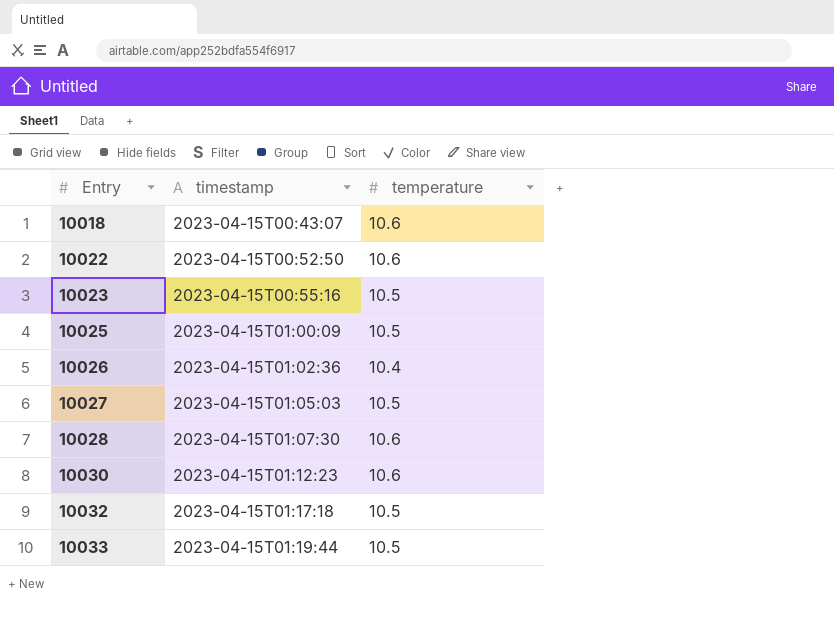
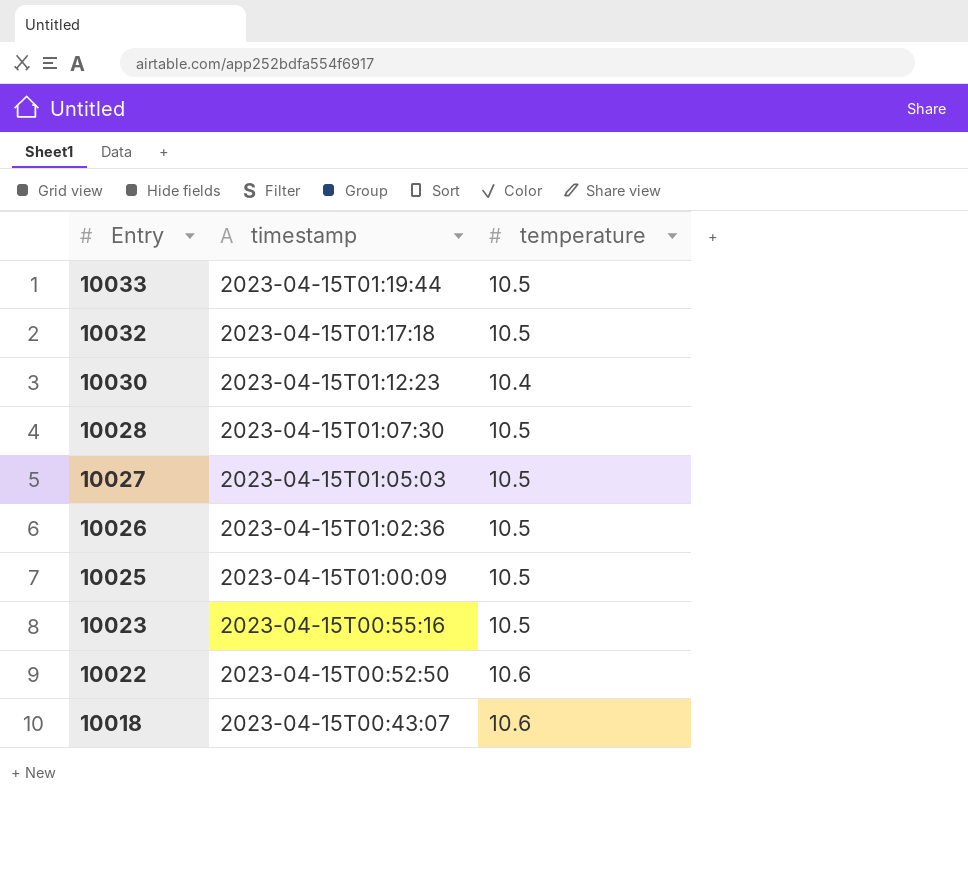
row order: Entry ascending -> Entry descending
10030 | temperature: 10.6 -> 10.4
10028 | temperature: 10.6 -> 10.5
10026 | temperature: 10.4 -> 10.5

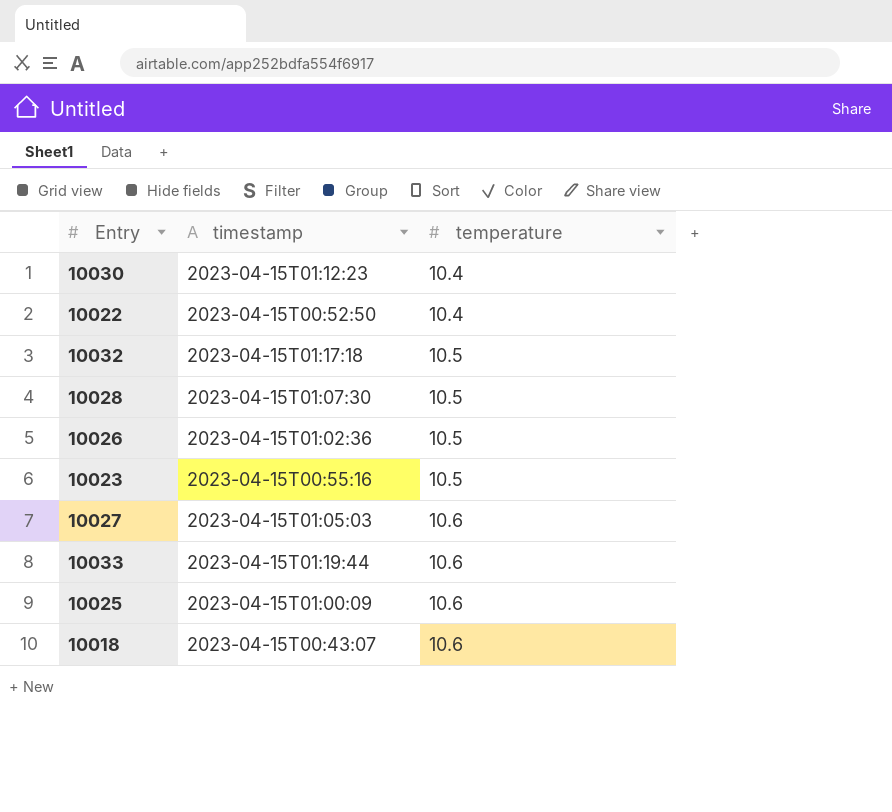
row order: Entry descending -> temperature ascending
10022 | temperature: 10.6 -> 10.4
10027 | temperature: 10.5 -> 10.6
10033 | temperature: 10.5 -> 10.6
10025 | temperature: 10.5 -> 10.6

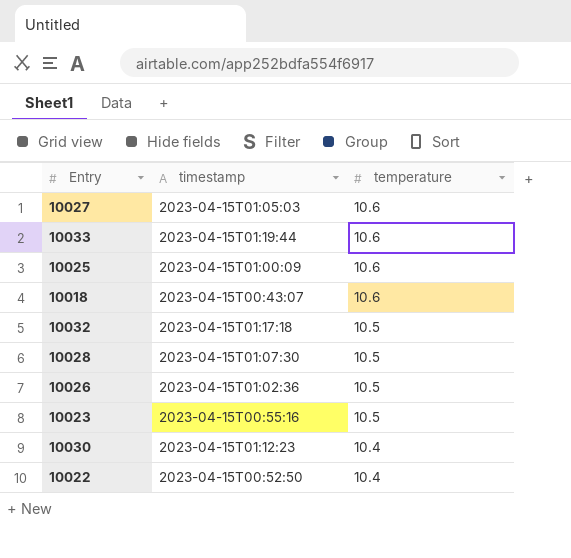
row order: temperature ascending -> temperature descending

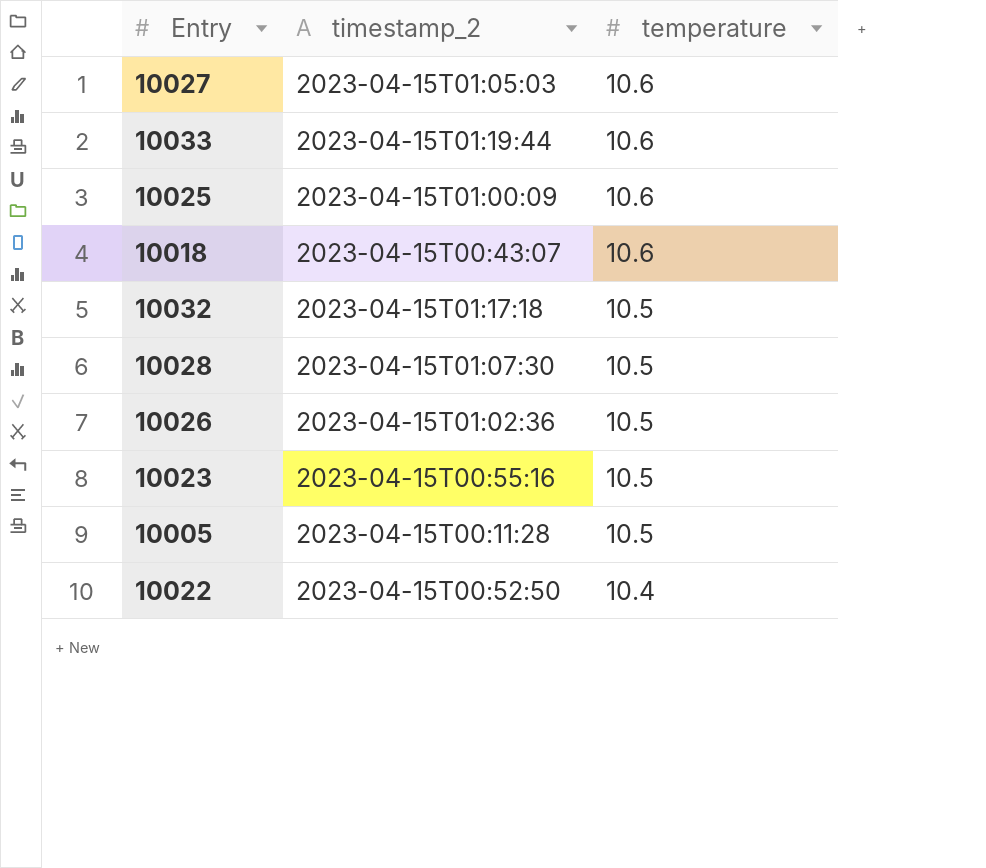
column name: timestamp -> timestamp_2
row 10030: 2023-04-15T01:12:23 | 10.4 -> none
row 10005: none -> 2023-04-15T00:11:28 | 10.5

